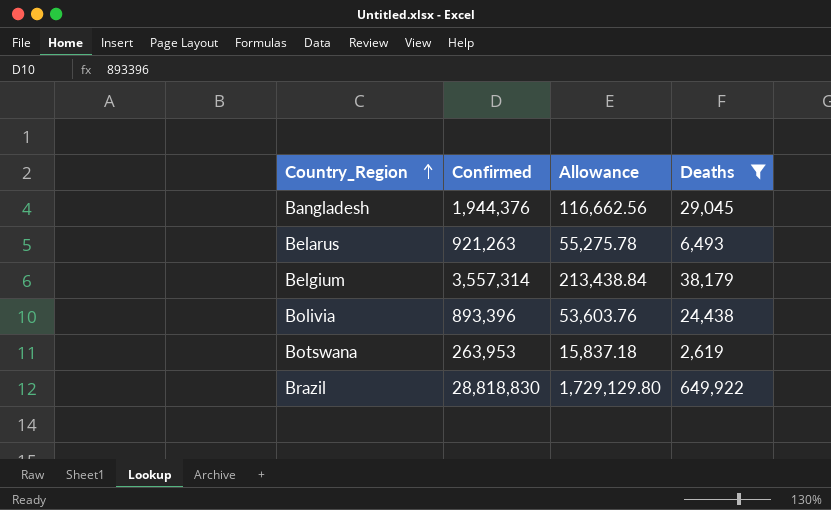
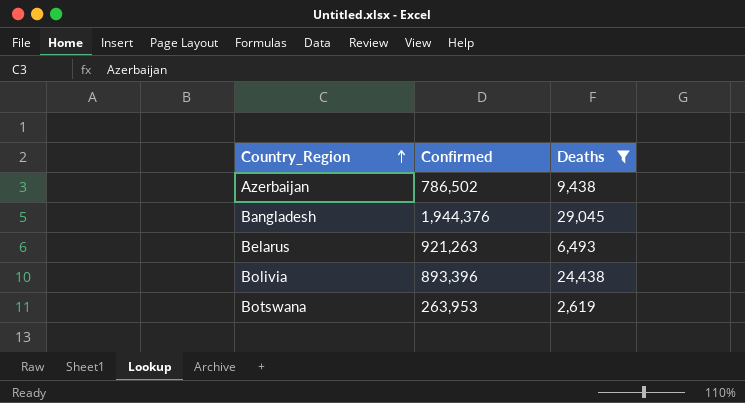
column Allowance | formula: [Confirmed] * 0.06 -> none
row Belgium: 3,557,314 | 213,438.84 | 38,179 -> none
row Brazil: 28,818,830 | 1,729,129.80 | 649,922 -> none
row Azerbaijan: none -> 786,502 | 9,438

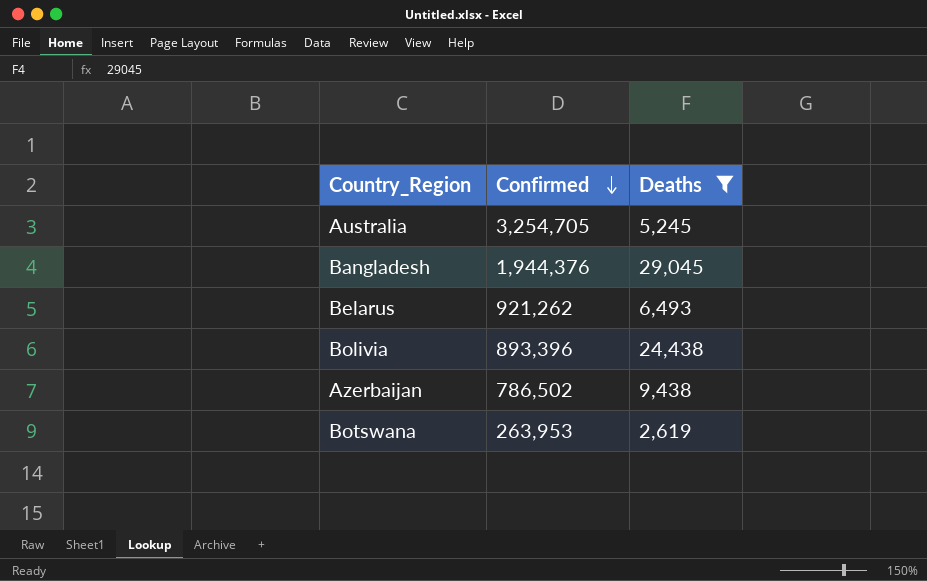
row order: Country_Region ascending -> Confirmed descending
row Australia: none -> 3,254,705 | 5,245
Belarus | Confirmed: 921,263 -> 921,262

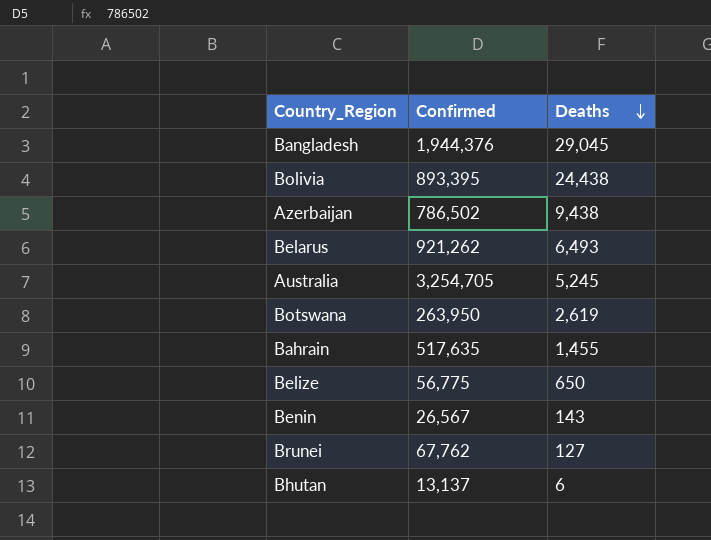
filter: Deaths >= 2,619 -> none
row order: Confirmed descending -> Deaths descending
Bolivia | Confirmed: 893,396 -> 893,395
Botswana | Confirmed: 263,953 -> 263,950

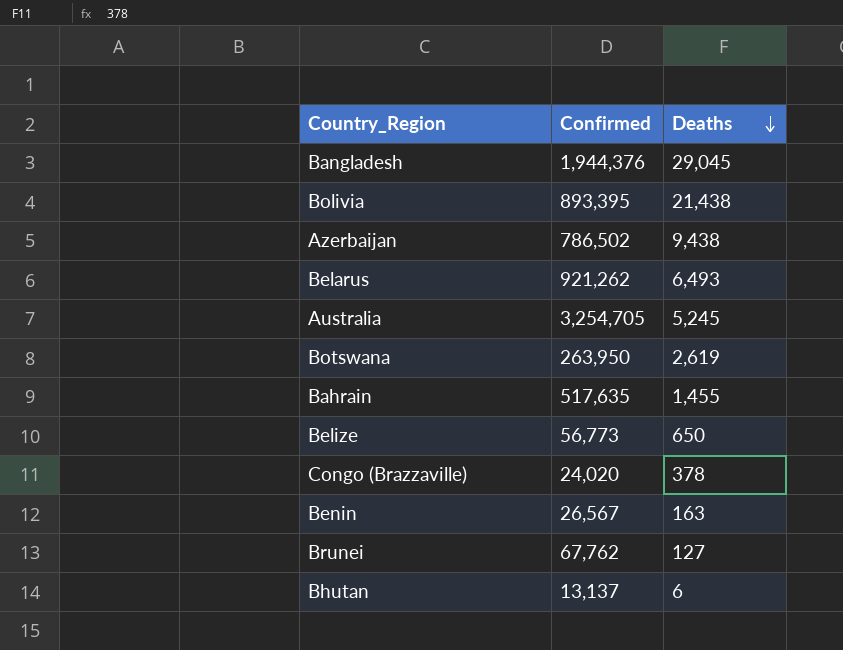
Bolivia | Deaths: 24,438 -> 21,438
Belize | Confirmed: 56,775 -> 56,773
row Congo (Brazzaville): none -> 24,020 | 378
Benin | Deaths: 143 -> 163

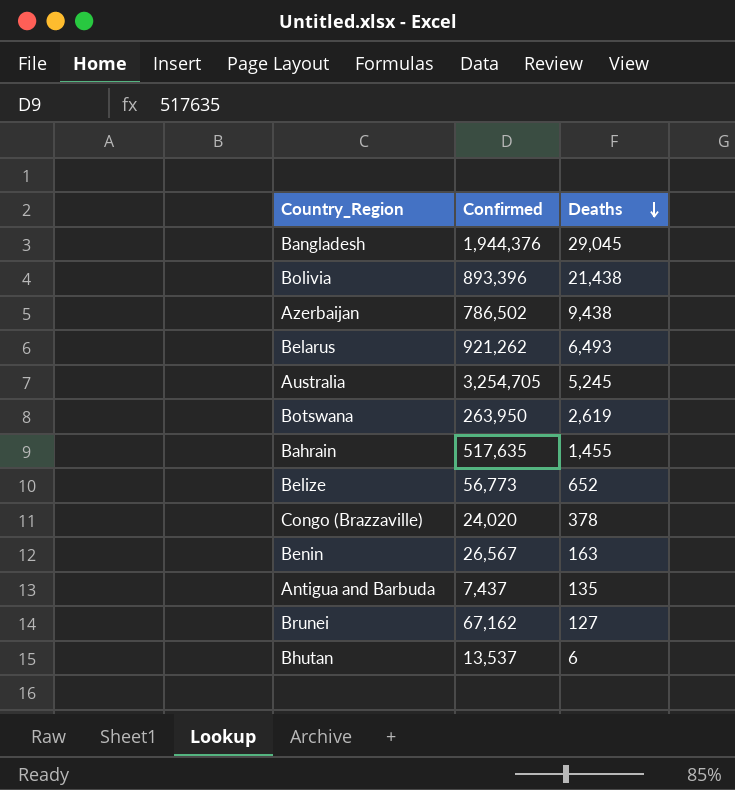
Bolivia | Confirmed: 893,395 -> 893,396
Belize | Deaths: 650 -> 652
row Antigua and Barbuda: none -> 7,437 | 135
Brunei | Confirmed: 67,762 -> 67,162
Bhutan | Confirmed: 13,137 -> 13,537

